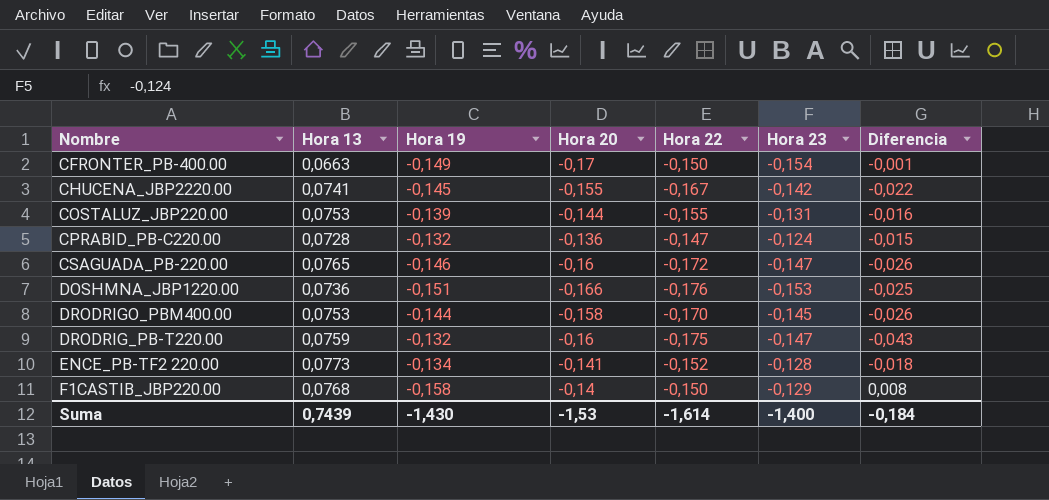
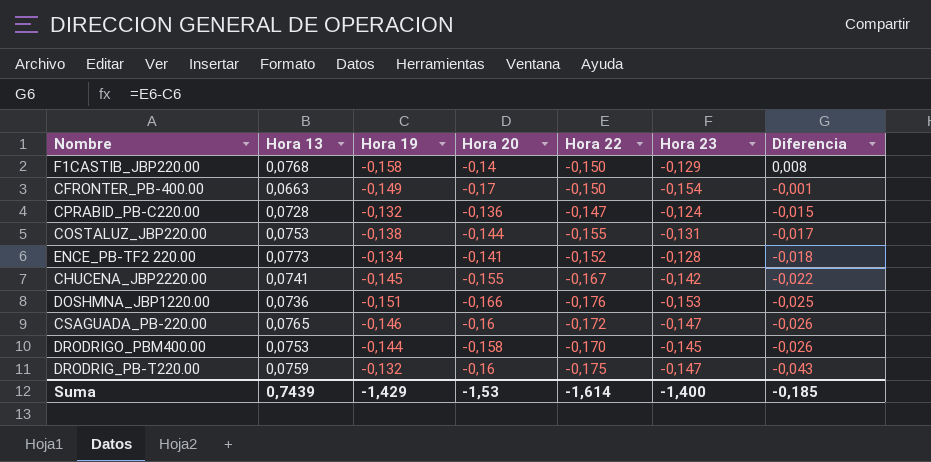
row order: none -> Diferencia descending
COSTALUZ_JBP220.00 | Hora 19: -0,139 -> -0,138
COSTALUZ_JBP220.00 | Diferencia: -0,016 -> -0,017
Suma | Hora 19: -1,430 -> -1,429
Suma | Diferencia: -0,184 -> -0,185

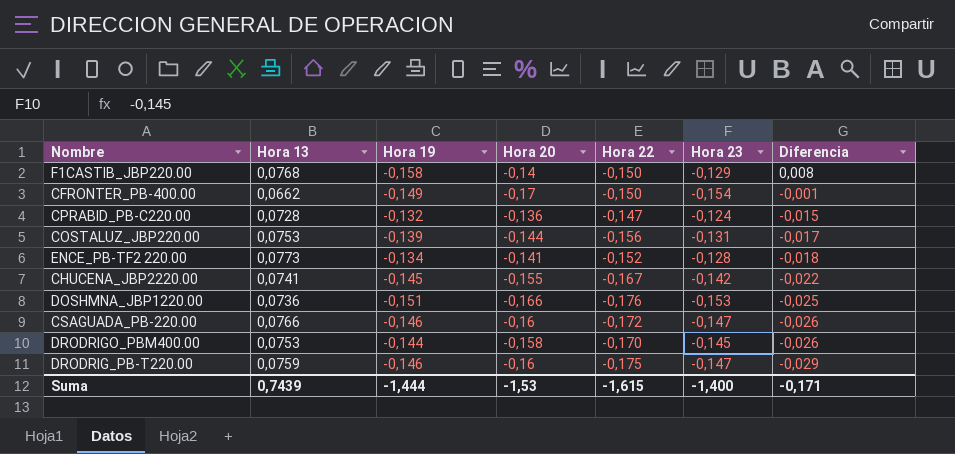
CFRONTER_PB-400.00 | Hora 13: 0,0663 -> 0,0662
COSTALUZ_JBP220.00 | Hora 19: -0,138 -> -0,139
COSTALUZ_JBP220.00 | Hora 22: -0,155 -> -0,156
CSAGUADA_PB-220.00 | Hora 13: 0,0765 -> 0,0766
DRODRIG_PB-T220.00 | Hora 19: -0,132 -> -0,146
DRODRIG_PB-T220.00 | Diferencia: -0,043 -> -0,029
Suma | Hora 19: -1,429 -> -1,444
Suma | Hora 22: -1,614 -> -1,615
Suma | Diferencia: -0,185 -> -0,171

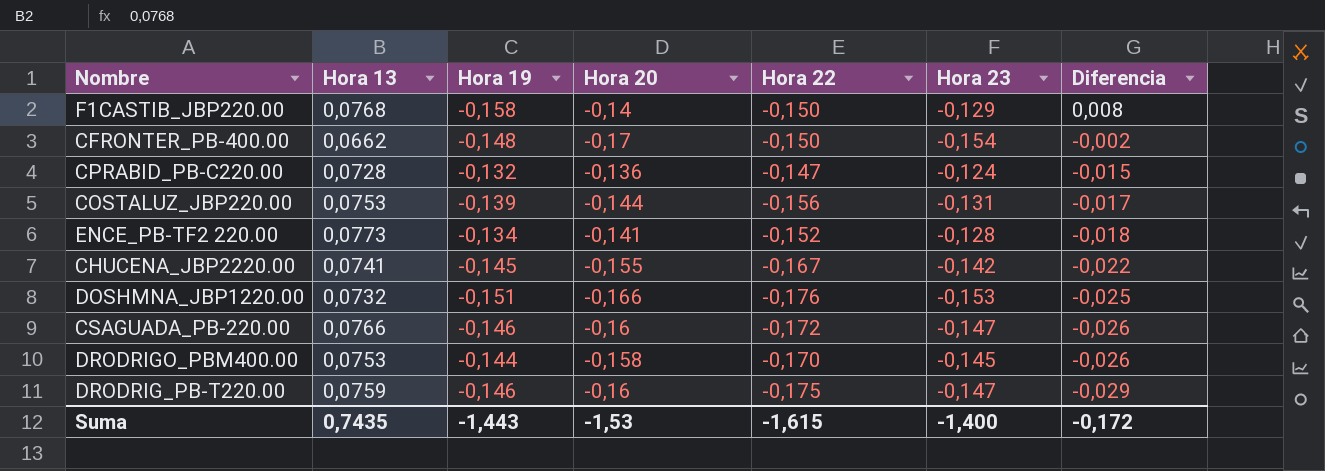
CFRONTER_PB-400.00 | Hora 19: -0,149 -> -0,148
CFRONTER_PB-400.00 | Diferencia: -0,001 -> -0,002
DOSHMNA_JBP1220.00 | Hora 13: 0,0736 -> 0,0732
Suma | Hora 13: 0,7439 -> 0,7435
Suma | Hora 19: -1,444 -> -1,443
Suma | Diferencia: -0,171 -> -0,172

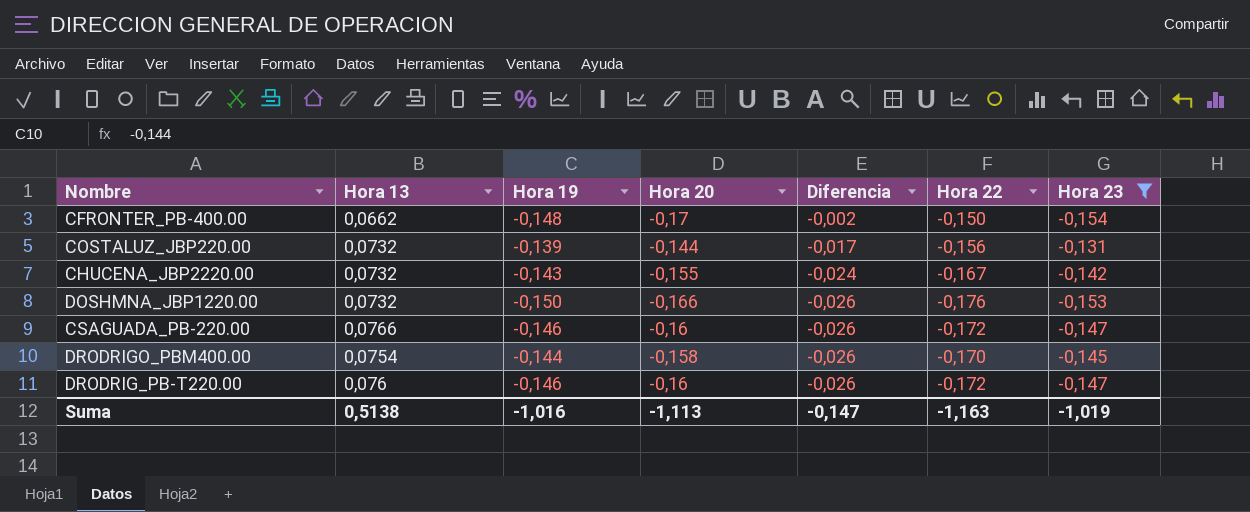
filter: none -> Hora 23 <= -0,131
column Diferencia | position: 7 -> 5
COSTALUZ_JBP220.00 | Hora 13: 0,0753 -> 0,0732
CHUCENA_JBP2220.00 | Hora 13: 0,0741 -> 0,0732
CHUCENA_JBP2220.00 | Hora 19: -0,145 -> -0,143
CHUCENA_JBP2220.00 | Diferencia: -0,022 -> -0,024
DOSHMNA_JBP1220.00 | Hora 19: -0,151 -> -0,150
DOSHMNA_JBP1220.00 | Diferencia: -0,025 -> -0,026
DRODRIGO_PBM400.00 | Hora 13: 0,0753 -> 0,0754
DRODRIG_PB-T220.00 | Hora 13: 0,0759 -> 0,076
DRODRIG_PB-T220.00 | Diferencia: -0,029 -> -0,026
DRODRIG_PB-T220.00 | Hora 22: -0,175 -> -0,172
Suma | Hora 13: 0,7435 -> 0,5138
Suma | Hora 19: -1,443 -> -1,016
Suma | Hora 20: -1,53 -> -1,113
Suma | Diferencia: -0,172 -> -0,147
Suma | Hora 22: -1,615 -> -1,163
Suma | Hora 23: -1,400 -> -1,019

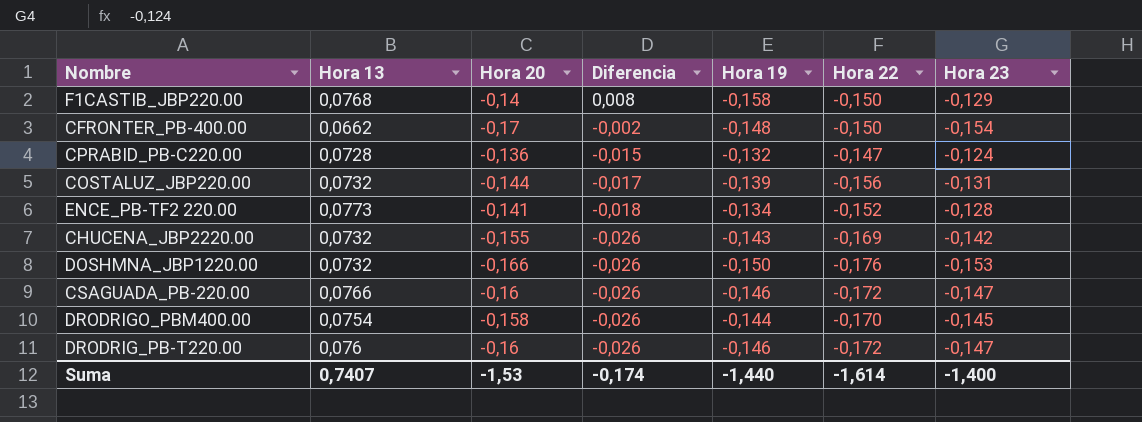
filter: Hora 23 <= -0,131 -> none
column Hora 19 | position: 3 -> 5
CHUCENA_JBP2220.00 | Diferencia: -0,024 -> -0,026
CHUCENA_JBP2220.00 | Hora 22: -0,167 -> -0,169
Suma | Hora 13: 0,5138 -> 0,7407
Suma | Hora 20: -1,113 -> -1,53
Suma | Diferencia: -0,147 -> -0,174
Suma | Hora 19: -1,016 -> -1,440
Suma | Hora 22: -1,163 -> -1,614
Suma | Hora 23: -1,019 -> -1,400

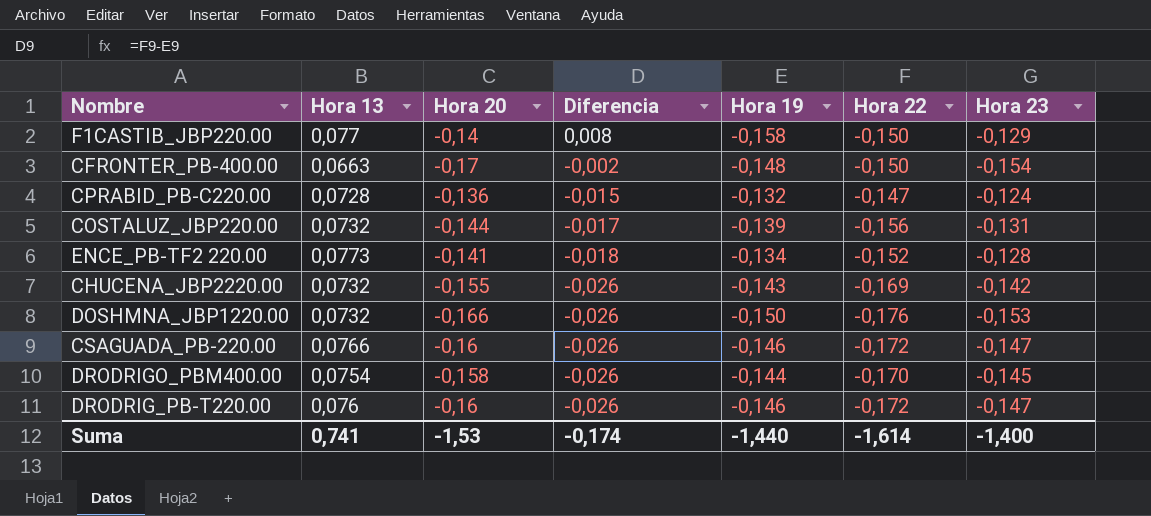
F1CASTIB_JBP220.00 | Hora 13: 0,0768 -> 0,077
CFRONTER_PB-400.00 | Hora 13: 0,0662 -> 0,0663
Suma | Hora 13: 0,7407 -> 0,741

